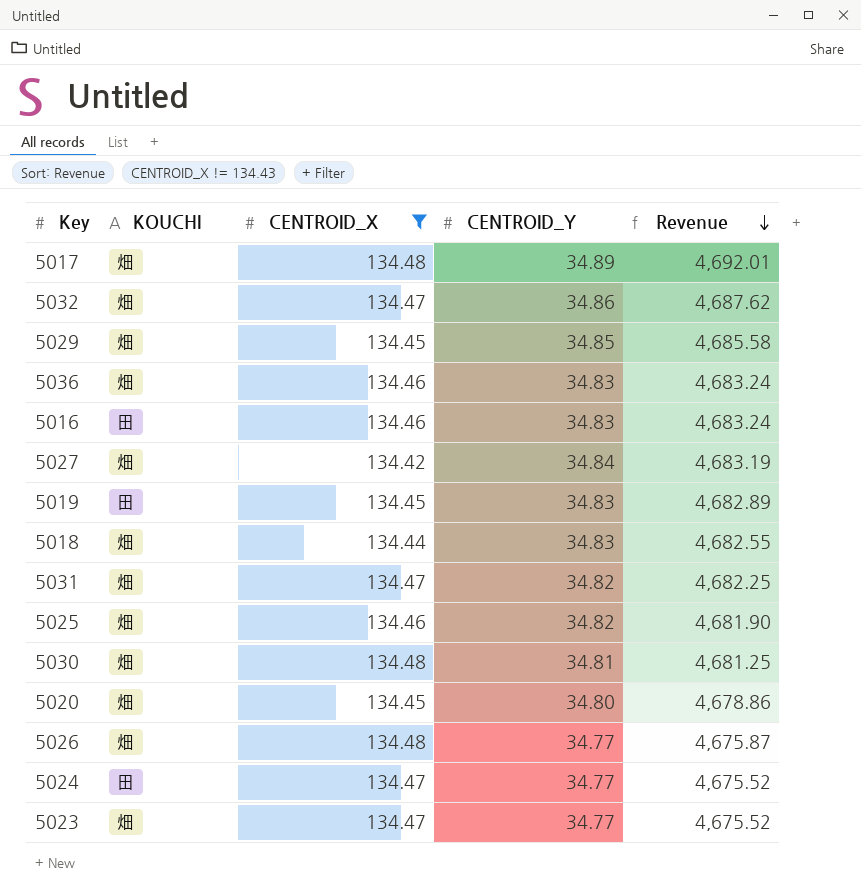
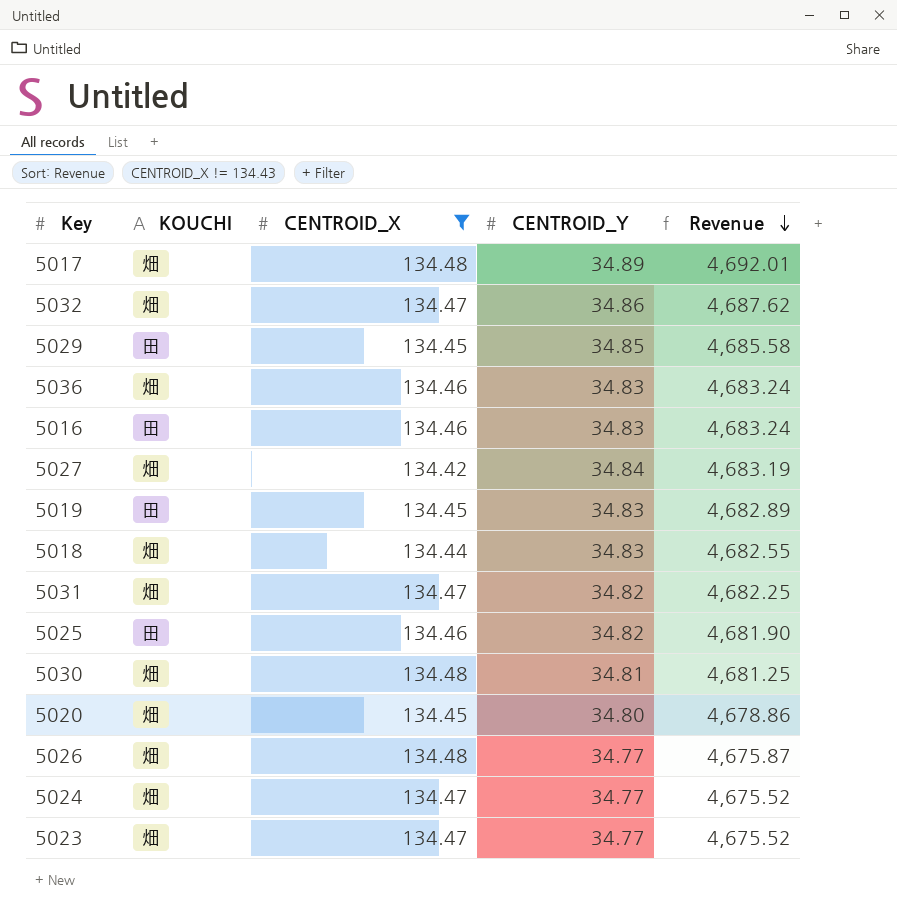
5029 | KOUCHI: 畑 -> 田
5025 | KOUCHI: 畑 -> 田
5024 | KOUCHI: 田 -> 畑

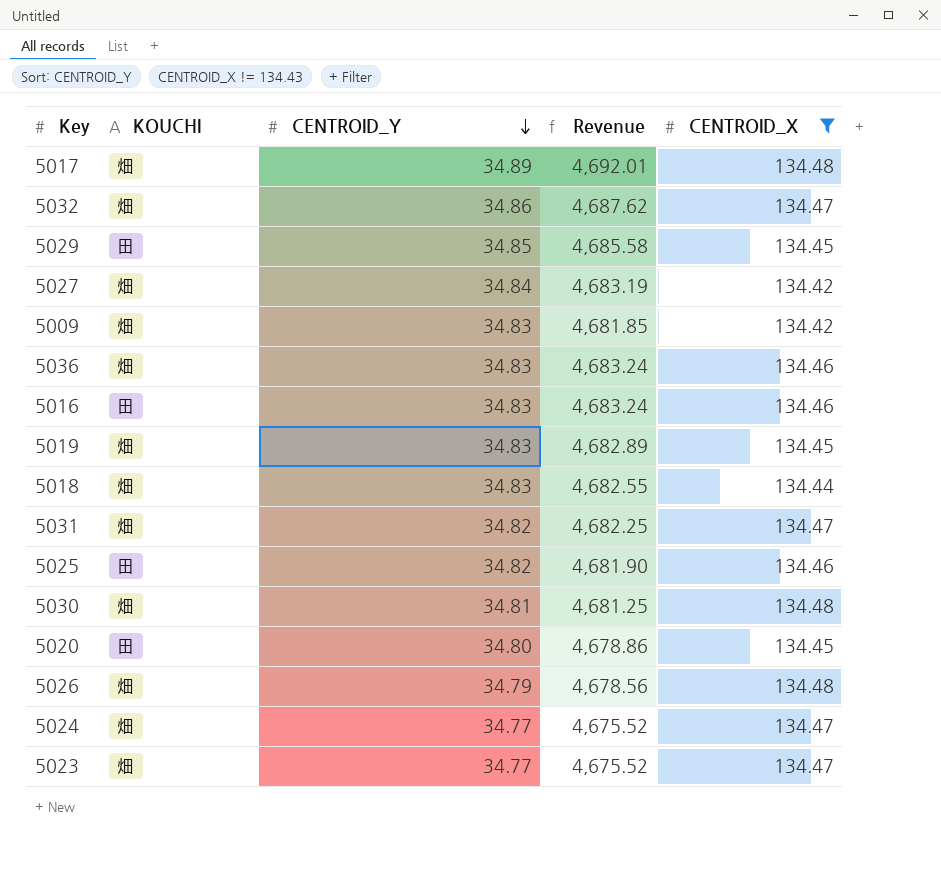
row order: Revenue descending -> CENTROID_Y descending
column CENTROID_X | position: 3 -> 5
row 5009: none -> 畑 | 34.83 | 4,681.85 | 134.42
5019 | KOUCHI: 田 -> 畑
5020 | KOUCHI: 畑 -> 田
5026 | CENTROID_Y: 34.77 -> 34.79
5026 | Revenue: 4,675.87 -> 4,678.56

